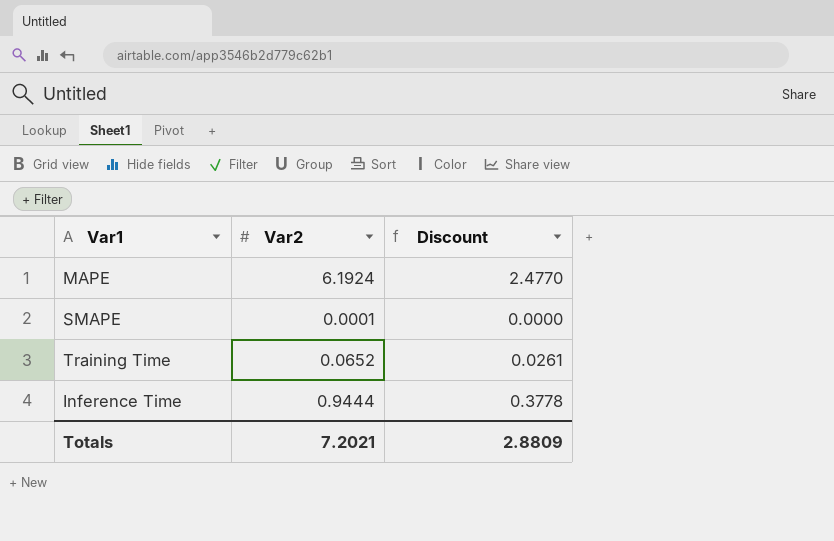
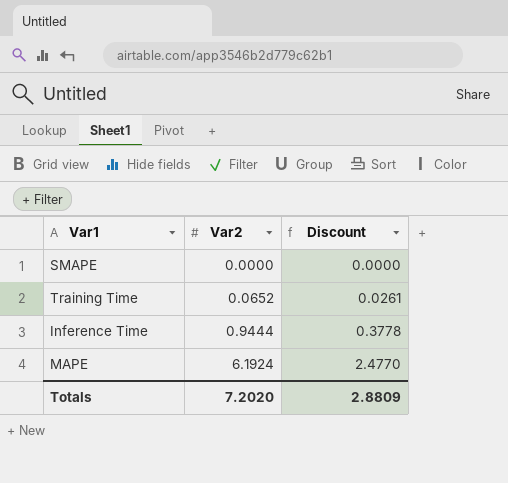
row order: none -> Var2 ascending
SMAPE | Var2: 0.0001 -> 0.0000
Totals | Var2: 7.2021 -> 7.2020

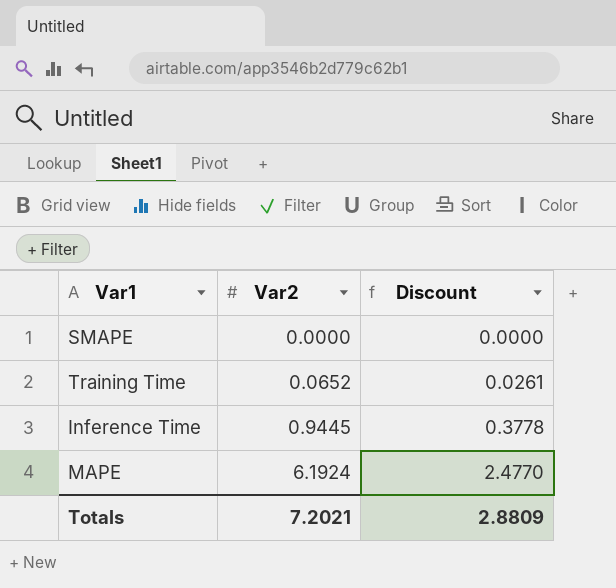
Inference Time | Var2: 0.9444 -> 0.9445
Totals | Var2: 7.2020 -> 7.2021

